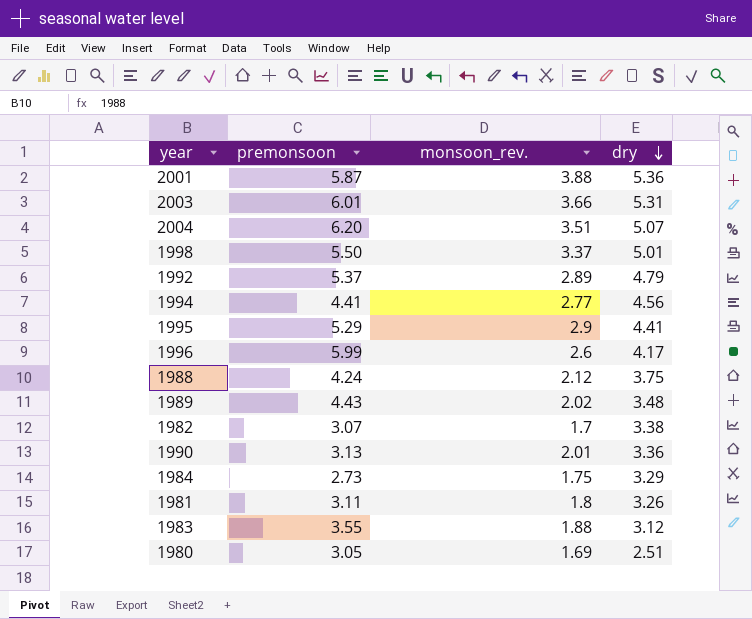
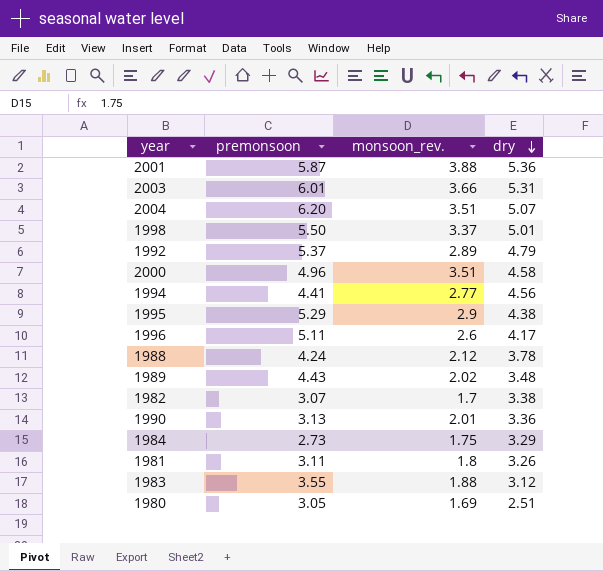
row 2000: none -> 4.96 | 3.51 | 4.58
1995 | dry: 4.41 -> 4.38
1996 | premonsoon: 5.99 -> 5.11
1988 | dry: 3.75 -> 3.78

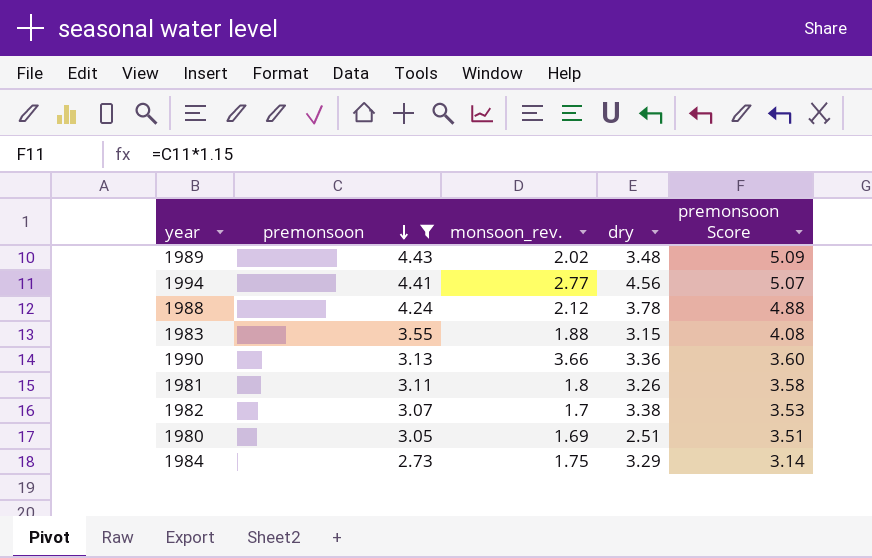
filter: none -> premonsoon <= 4.43
row order: dry descending -> premonsoon descending
column premonsoon Score | formula: none -> [premonsoon] * 1.15
1983 | dry: 3.12 -> 3.15
1990 | monsoon_rev.: 2.01 -> 3.66

